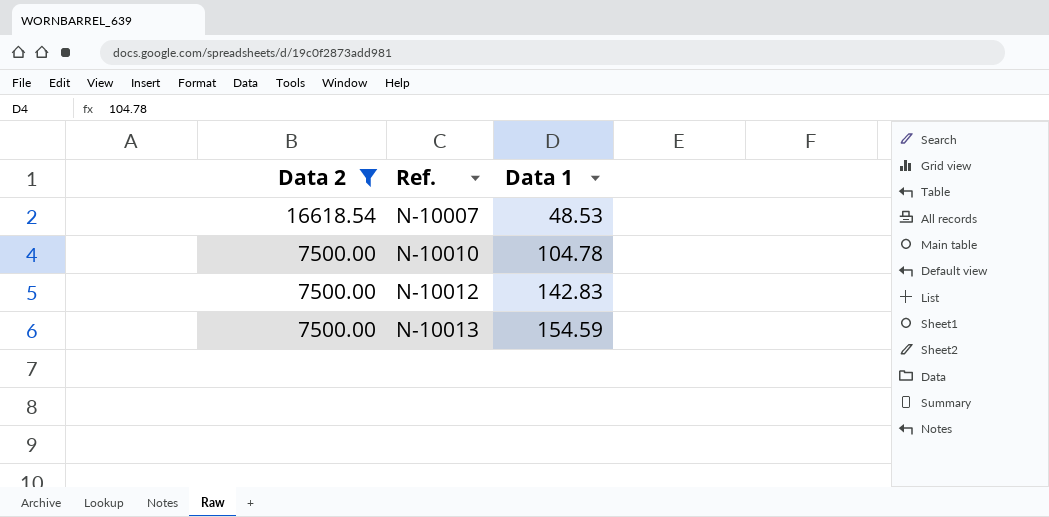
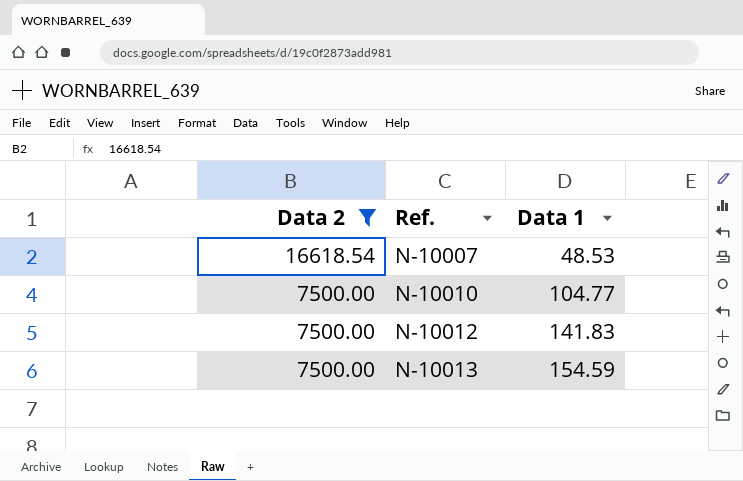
N-10010 | Data 1: 104.78 -> 104.77
N-10012 | Data 1: 142.83 -> 141.83

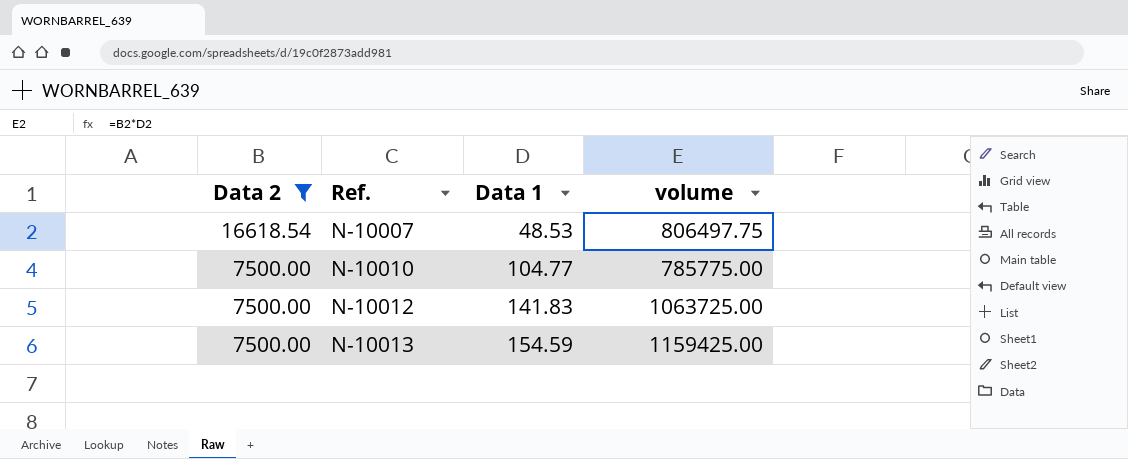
column volume | formula: none -> [Data 2] * [Data 1]

